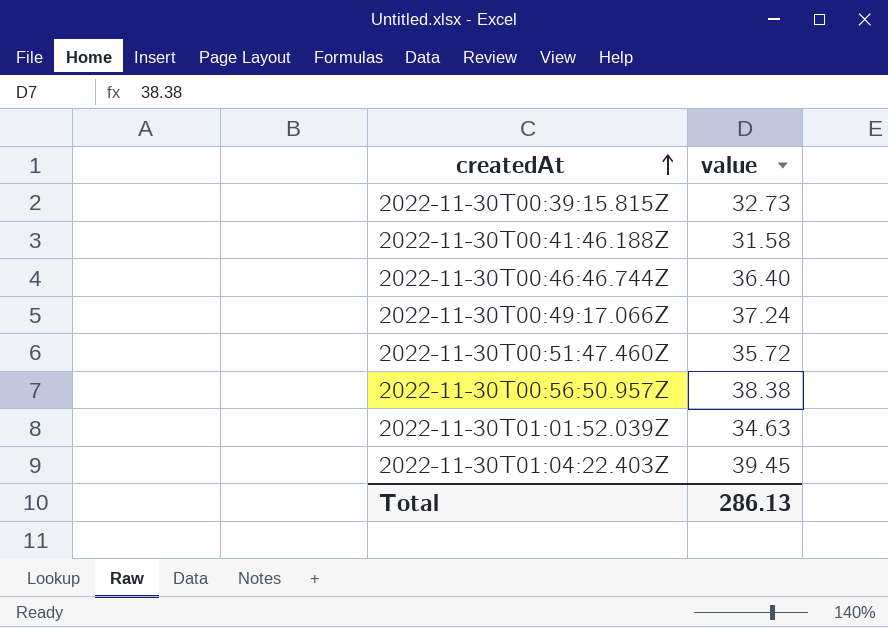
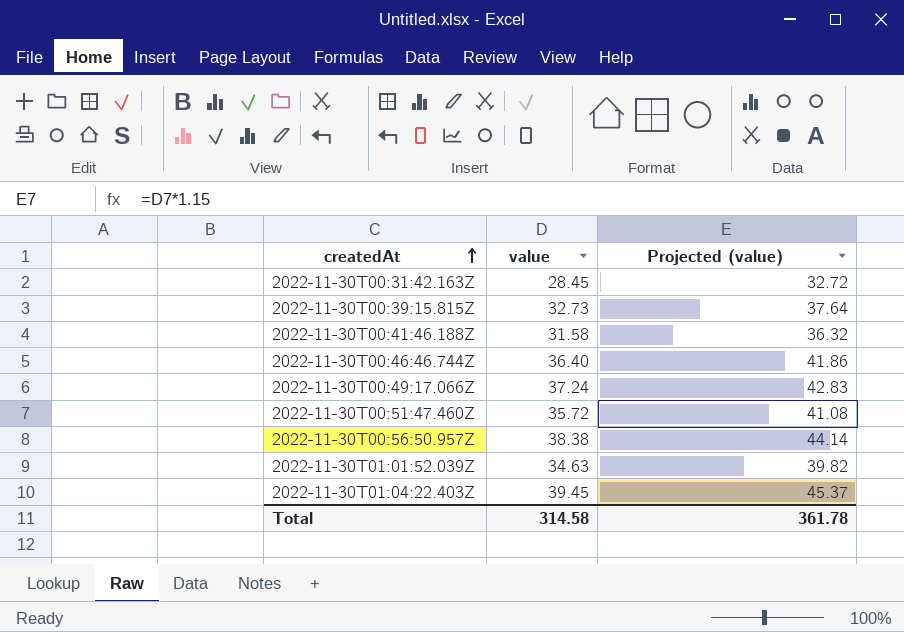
column Projected (value) | formula: none -> [value] * 1.15
row 2022-11-30T00:31:42.163Z: none -> 28.45 | 32.72
Total | value: 286.13 -> 314.58

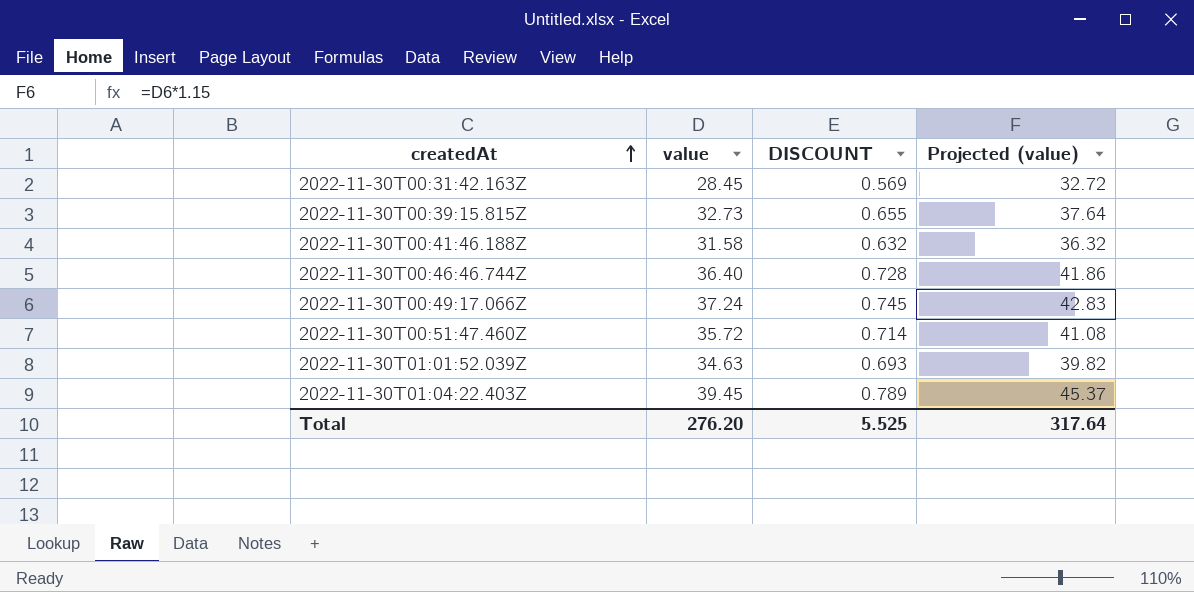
column DISCOUNT | formula: none -> [value] * 0.02
row 2022-11-30T00:56:50.957Z: 38.38 | 44.14 -> none
Total | value: 314.58 -> 276.20
Total | Projected (value): 361.78 -> 317.64

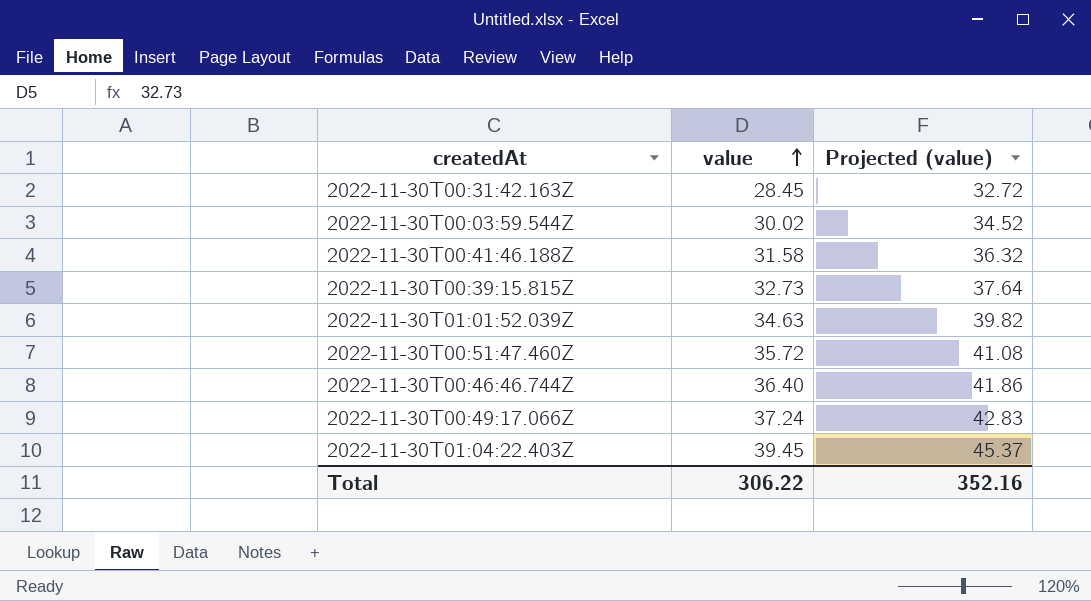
row order: createdAt ascending -> value ascending
column DISCOUNT | formula: [value] * 0.02 -> none
row 2022-11-30T00:03:59.544Z: none -> 30.02 | 34.52
Total | value: 276.20 -> 306.22
Total | Projected (value): 317.64 -> 352.16

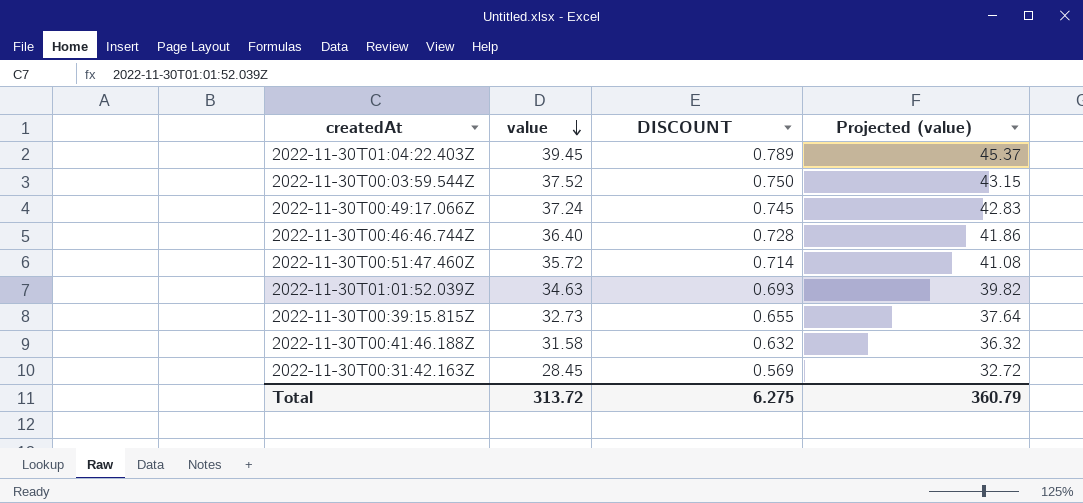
row order: value ascending -> value descending
column DISCOUNT | formula: none -> [value] * 0.02
2022-11-30T00:03:59.544Z | value: 30.02 -> 37.52
2022-11-30T00:03:59.544Z | Projected (value): 34.52 -> 43.15
Total | value: 306.22 -> 313.72
Total | Projected (value): 352.16 -> 360.79

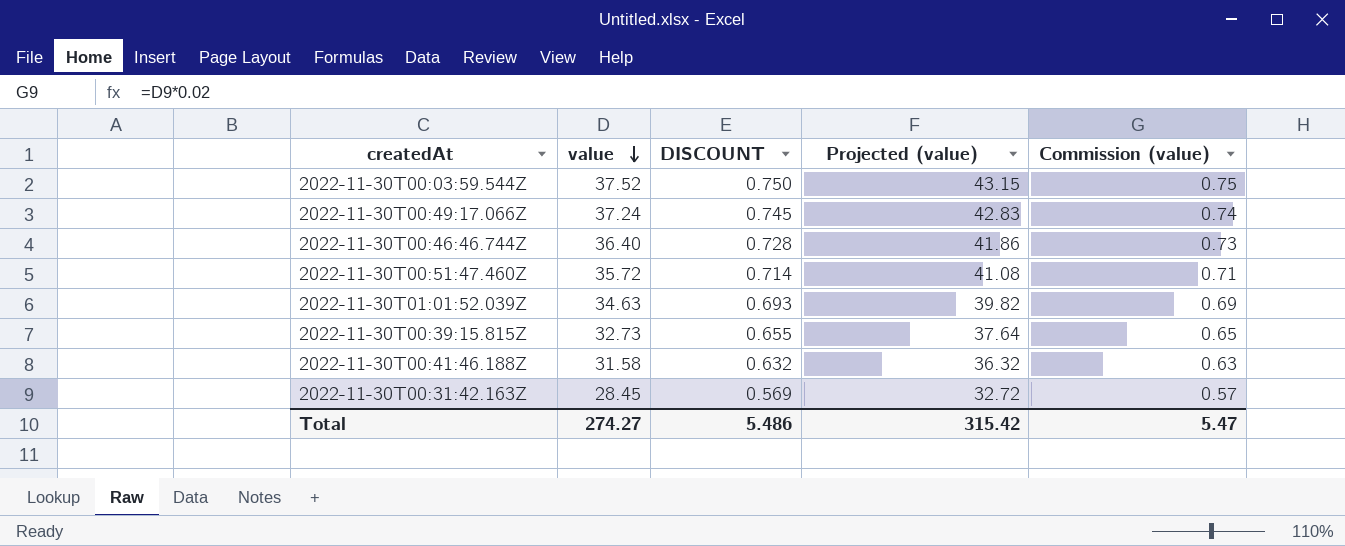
column Commission (value) | formula: none -> [value] * 0.02
row 2022-11-30T01:04:22.403Z: 39.45 | 0.789 | 45.37 -> none
Total | value: 313.72 -> 274.27
Total | DISCOUNT: 6.275 -> 5.486
Total | Projected (value): 360.79 -> 315.42

